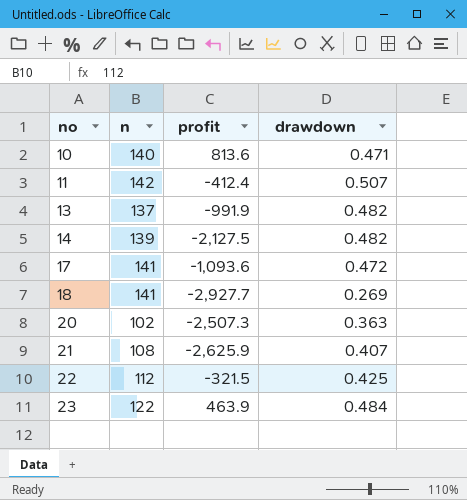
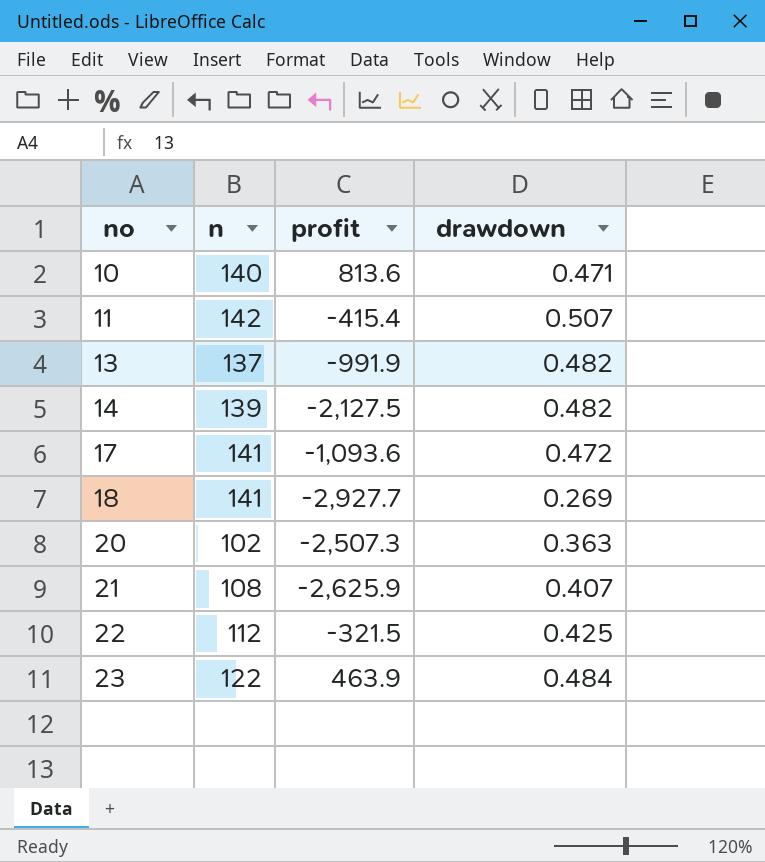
11 | profit: -412.4 -> -415.4

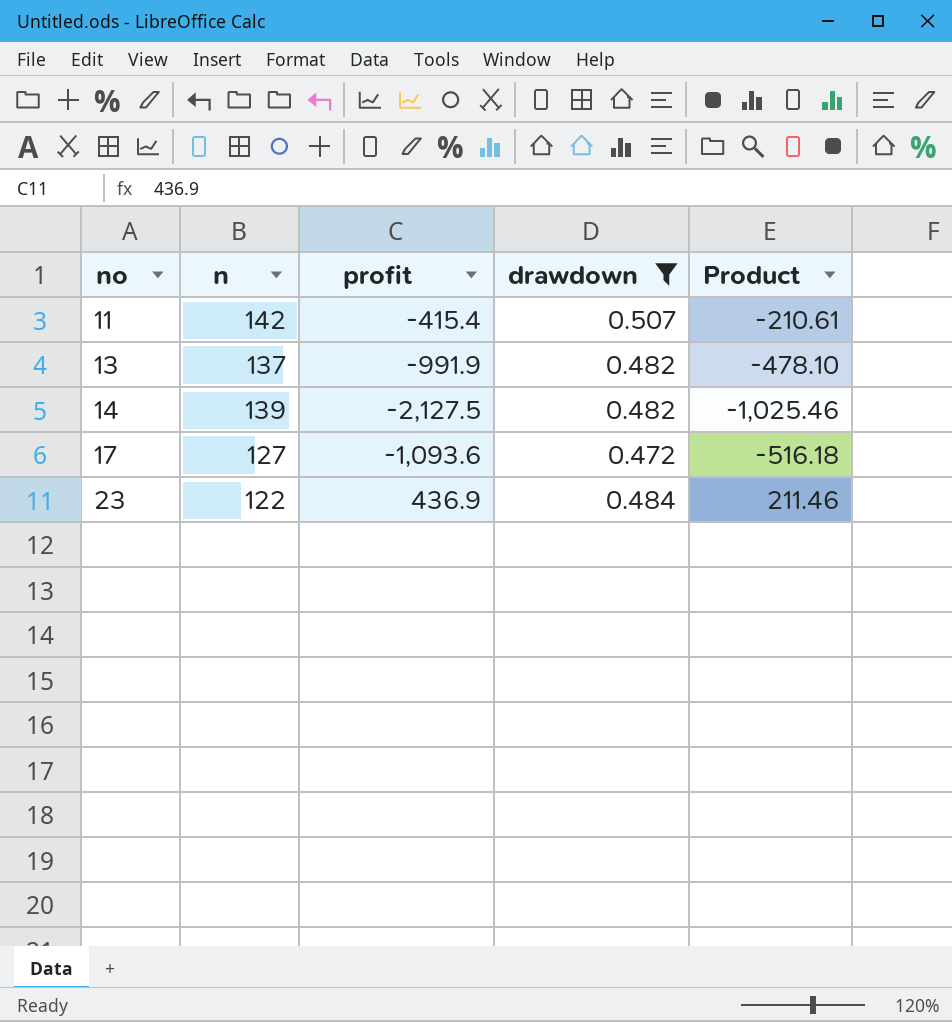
filter: none -> drawdown >= 0.472
column Product | formula: none -> [profit] * [drawdown]
17 | n: 141 -> 127
23 | profit: 463.9 -> 436.9

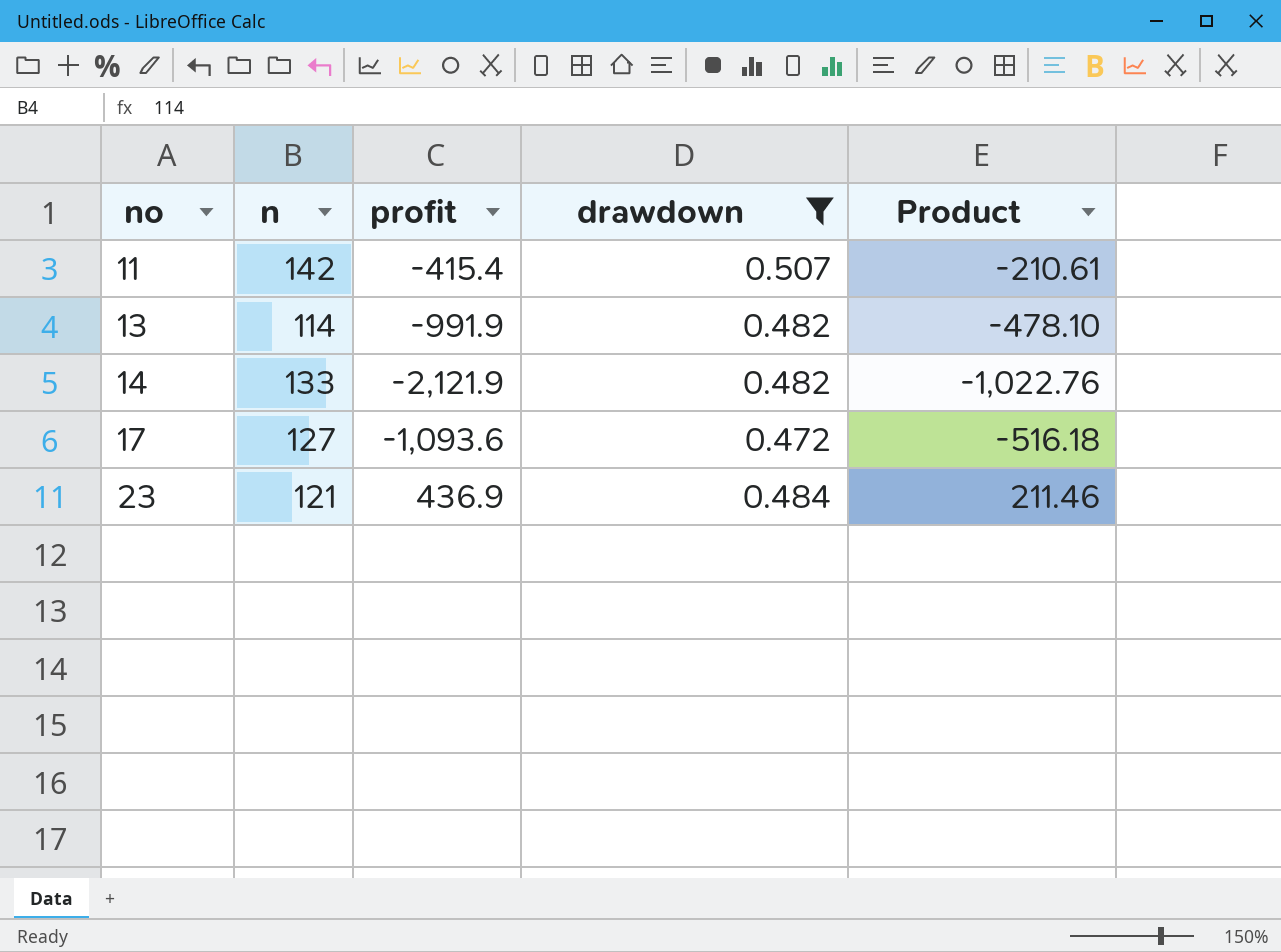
13 | n: 137 -> 114
14 | n: 139 -> 133
14 | profit: -2,127.5 -> -2,121.9
14 | Product: -1,025.46 -> -1,022.76
23 | n: 122 -> 121

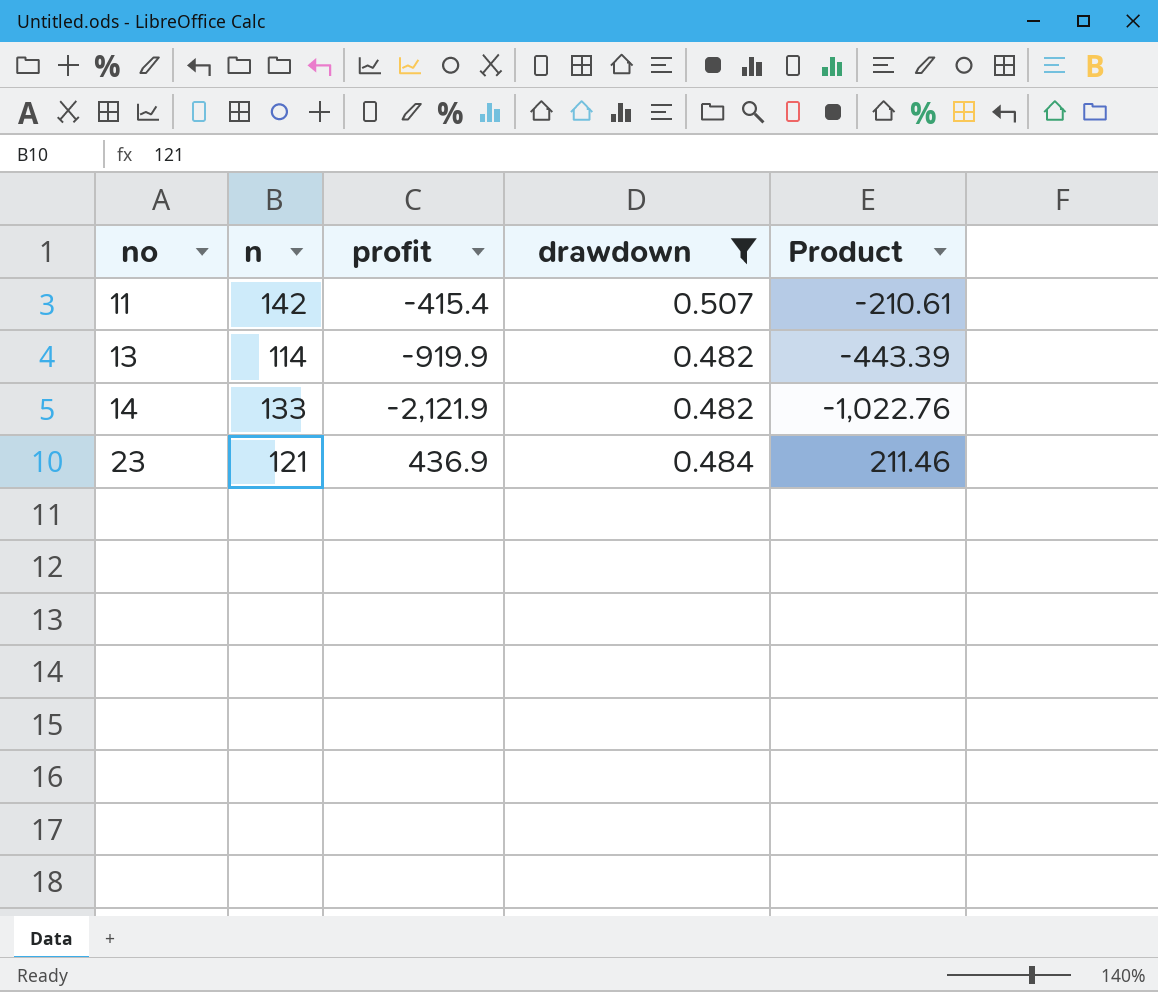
row 17: 127 | -1,093.6 | 0.472 | -516.18 -> none
13 | profit: -991.9 -> -919.9
13 | Product: -478.10 -> -443.39

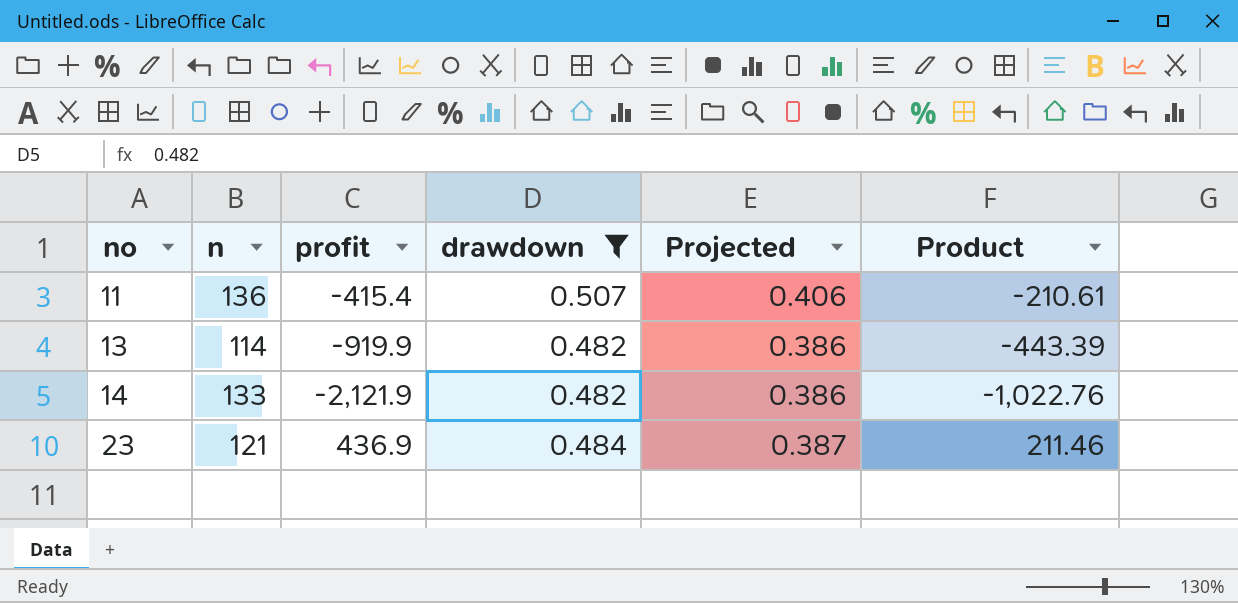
column Projected | formula: none -> [drawdown] * 0.8
11 | n: 142 -> 136

